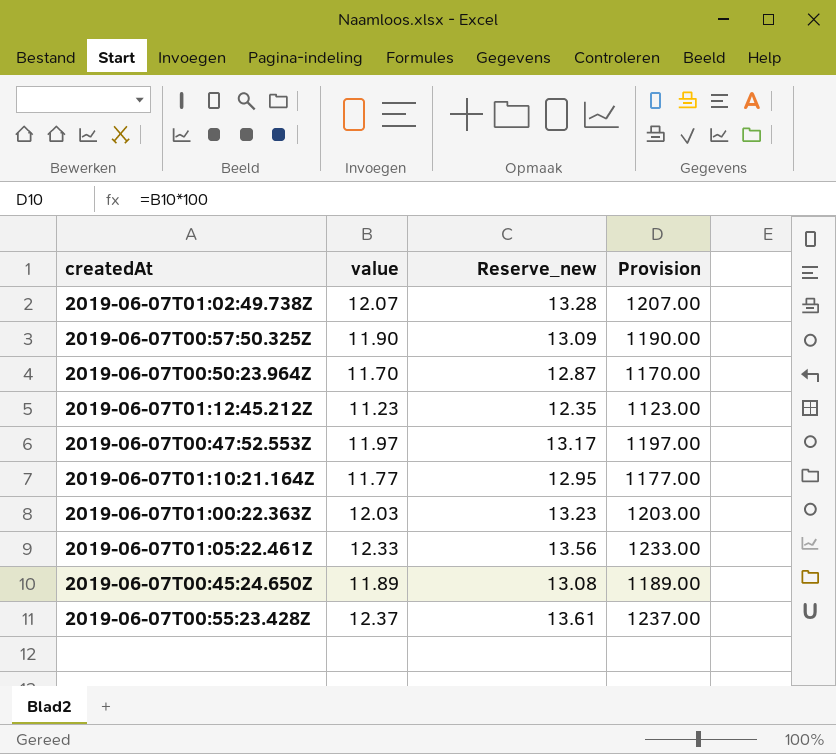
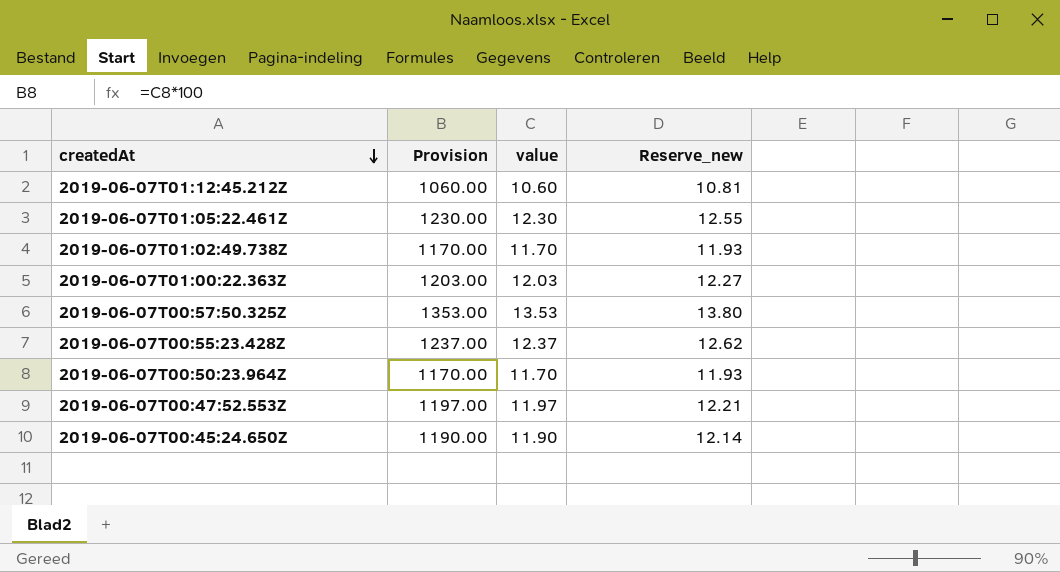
row order: none -> createdAt descending
column Provision | position: 4 -> 2
column Reserve_new | formula: [value] * 1.1 -> [value] * 1.02
row 2019-06-07T01:10:21.164Z: 11.77 | 12.95 | 1177.00 -> none
2019-06-07T01:12:45.212Z | Provision: 1123.00 -> 1060.00
2019-06-07T01:12:45.212Z | value: 11.23 -> 10.60
2019-06-07T01:05:22.461Z | Provision: 1233.00 -> 1230.00
2019-06-07T01:05:22.461Z | value: 12.33 -> 12.30
2019-06-07T01:02:49.738Z | Provision: 1207.00 -> 1170.00
2019-06-07T01:02:49.738Z | value: 12.07 -> 11.70
2019-06-07T00:57:50.325Z | Provision: 1190.00 -> 1353.00
2019-06-07T00:57:50.325Z | value: 11.90 -> 13.53
2019-06-07T00:45:24.650Z | Provision: 1189.00 -> 1190.00
2019-06-07T00:45:24.650Z | value: 11.89 -> 11.90

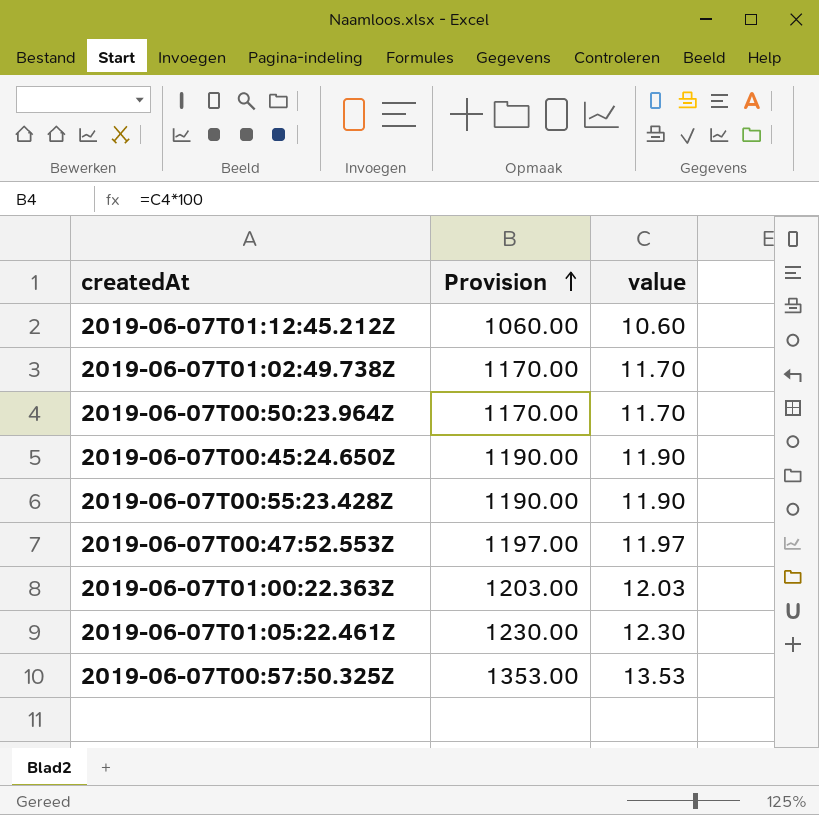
row order: createdAt descending -> Provision ascending
column Reserve_new | formula: [value] * 1.02 -> none
2019-06-07T00:55:23.428Z | Provision: 1237.00 -> 1190.00
2019-06-07T00:55:23.428Z | value: 12.37 -> 11.90

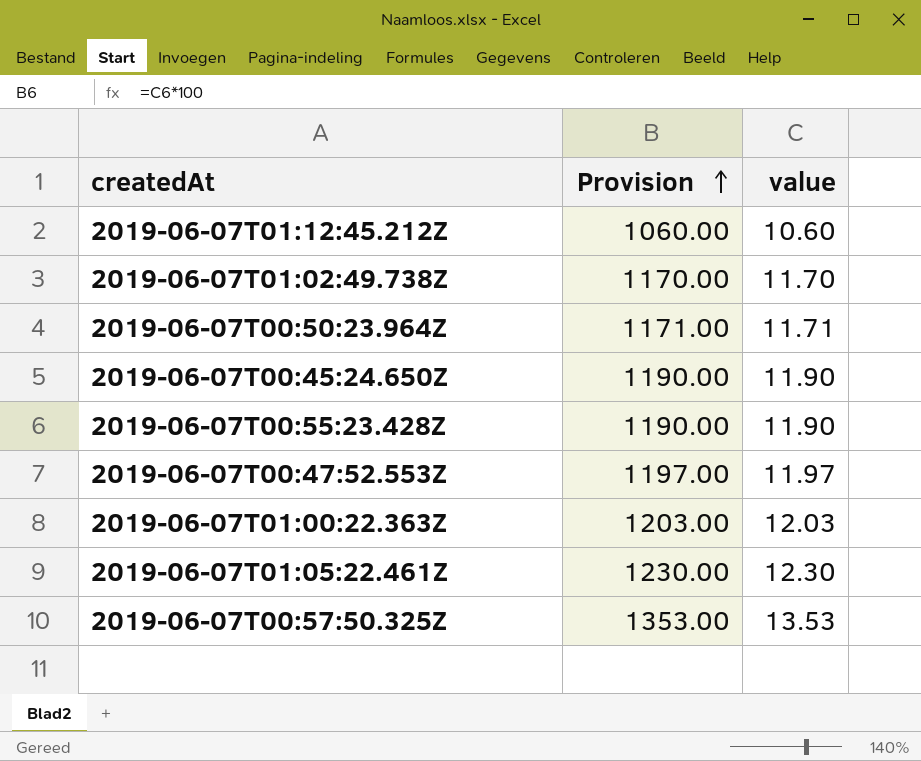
2019-06-07T00:50:23.964Z | Provision: 1170.00 -> 1171.00
2019-06-07T00:50:23.964Z | value: 11.70 -> 11.71

